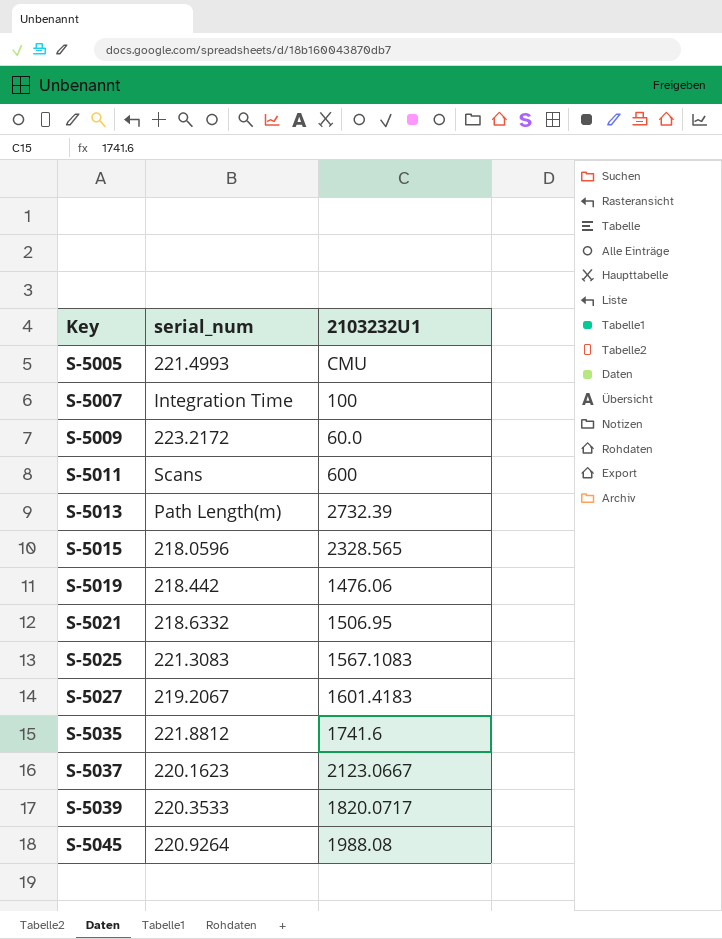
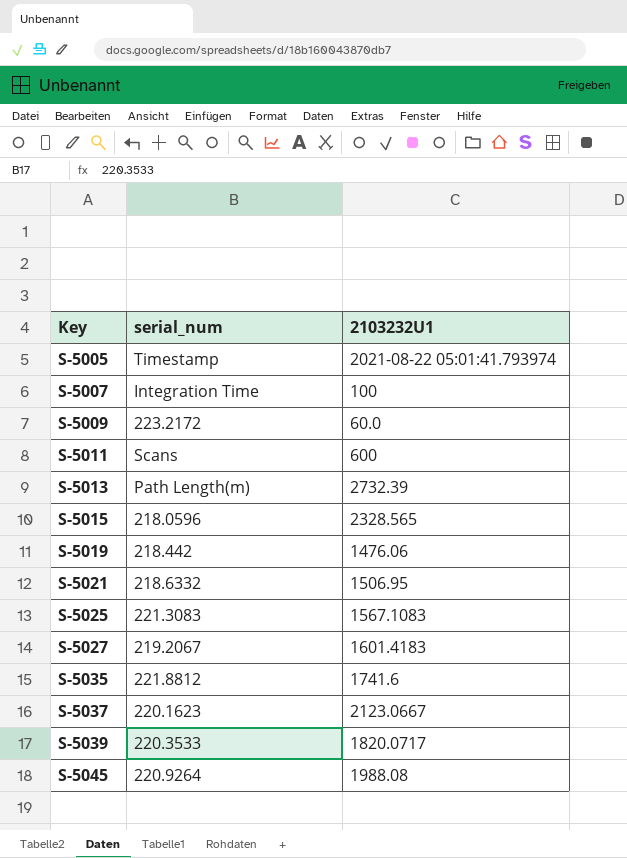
S-5005 | serial_num: 221.4993 -> Timestamp
S-5005 | 2103232U1: CMU -> 2021-08-22 05:01:41.793974

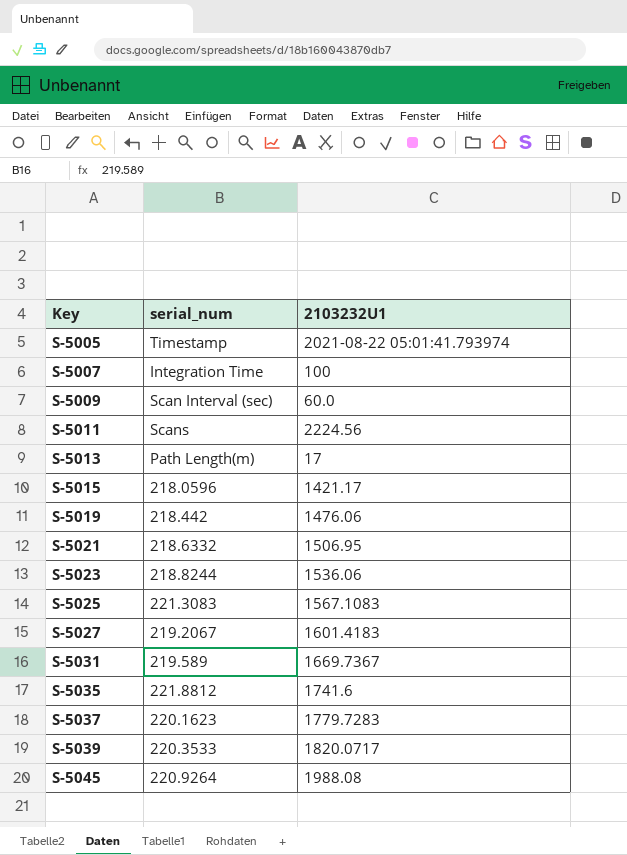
S-5009 | serial_num: 223.2172 -> Scan Interval (sec)
S-5011 | 2103232U1: 600 -> 2224.56
S-5013 | 2103232U1: 2732.39 -> 17
S-5015 | 2103232U1: 2328.565 -> 1421.17
row S-5023: none -> 218.8244 | 1536.06
row S-5031: none -> 219.589 | 1669.7367
S-5037 | 2103232U1: 2123.0667 -> 1779.7283

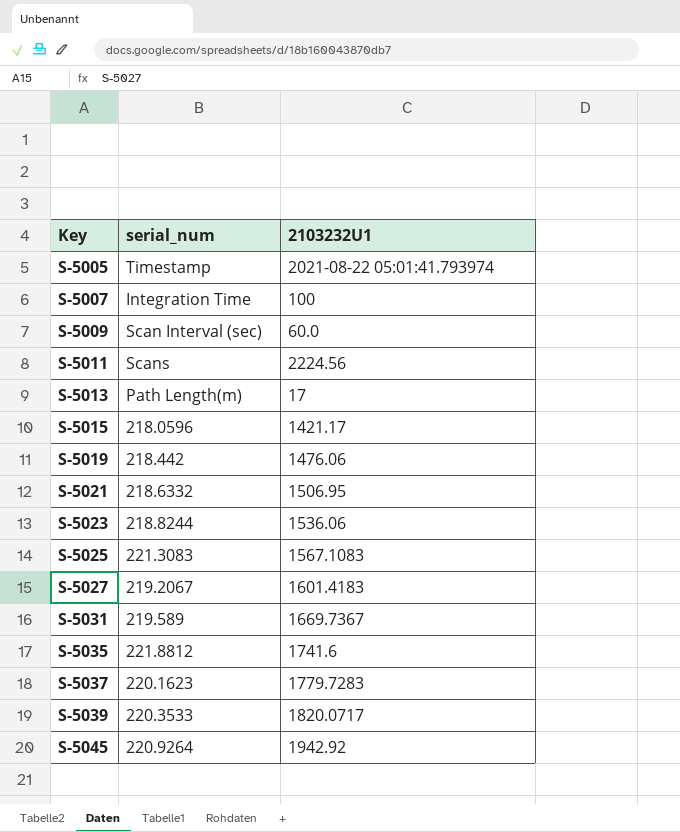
S-5045 | 2103232U1: 1988.08 -> 1942.92

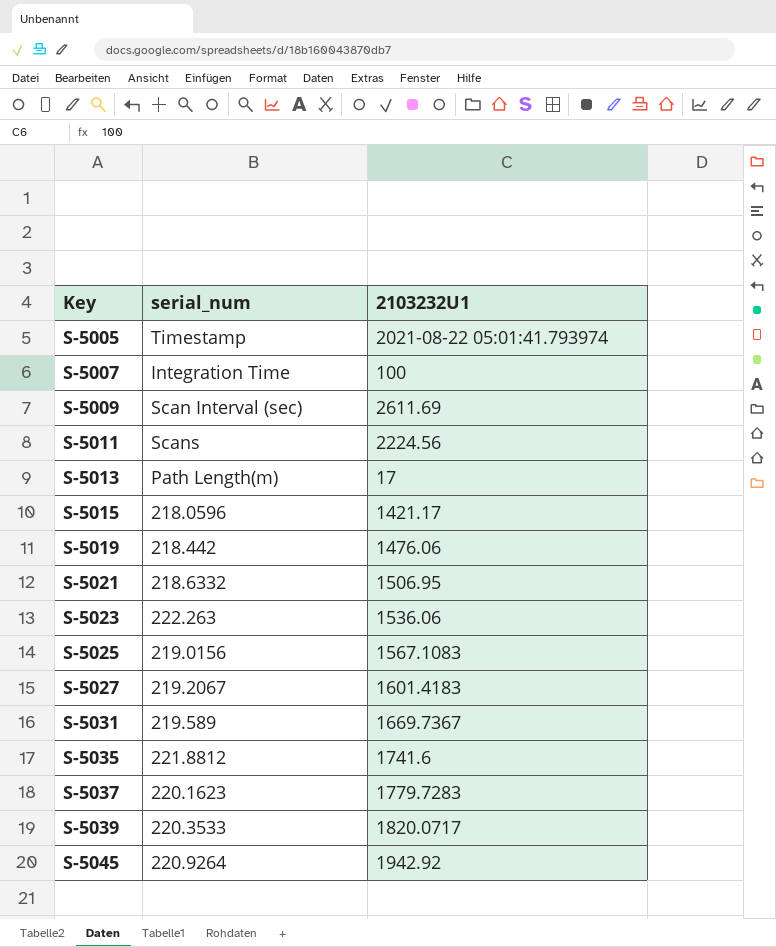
S-5009 | 2103232U1: 60.0 -> 2611.69
S-5023 | serial_num: 218.8244 -> 222.263
S-5025 | serial_num: 221.3083 -> 219.0156

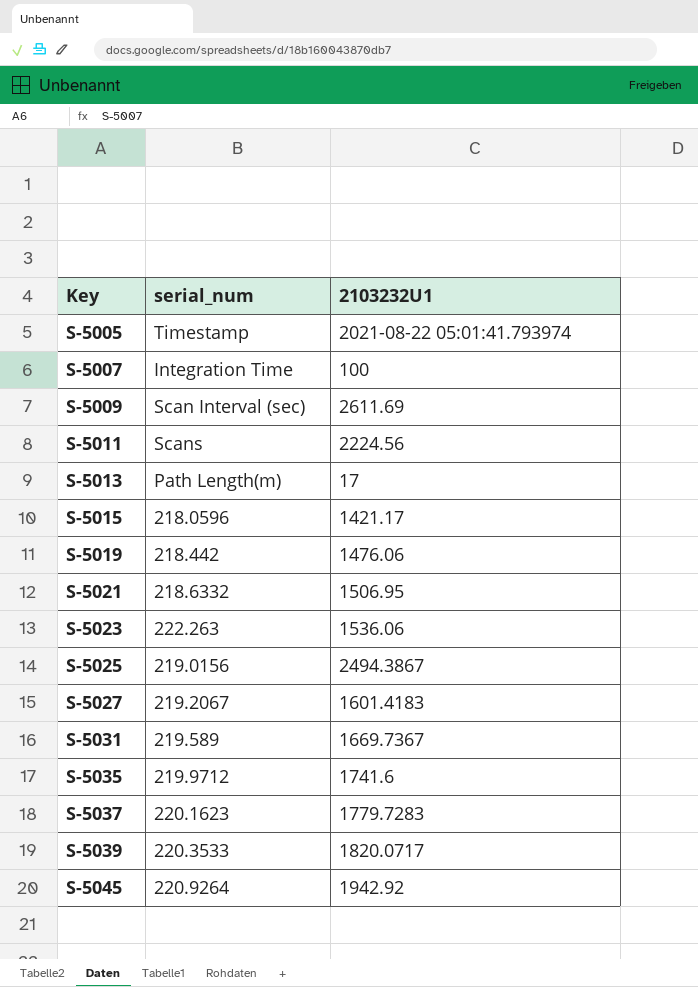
S-5025 | 2103232U1: 1567.1083 -> 2494.3867
S-5035 | serial_num: 221.8812 -> 219.9712

